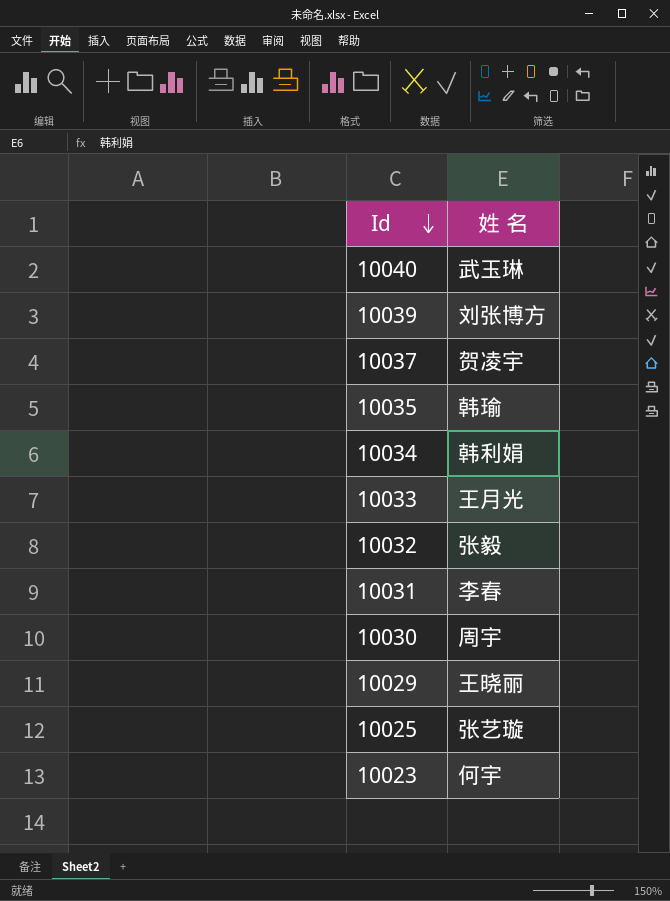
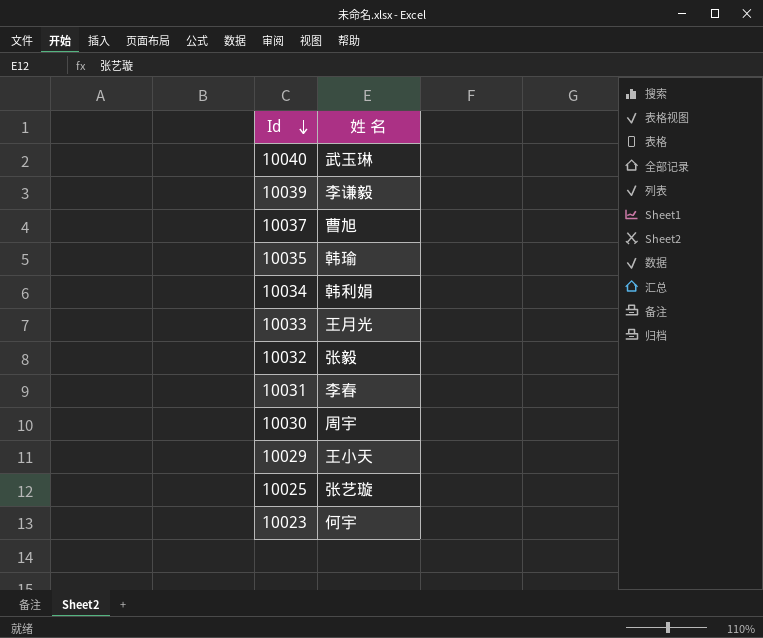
10039 | 姓 名: 刘张博方 -> 李谦毅
10037 | 姓 名: 贺凌宇 -> 曹旭
10029 | 姓 名: 王晓丽 -> 王小天

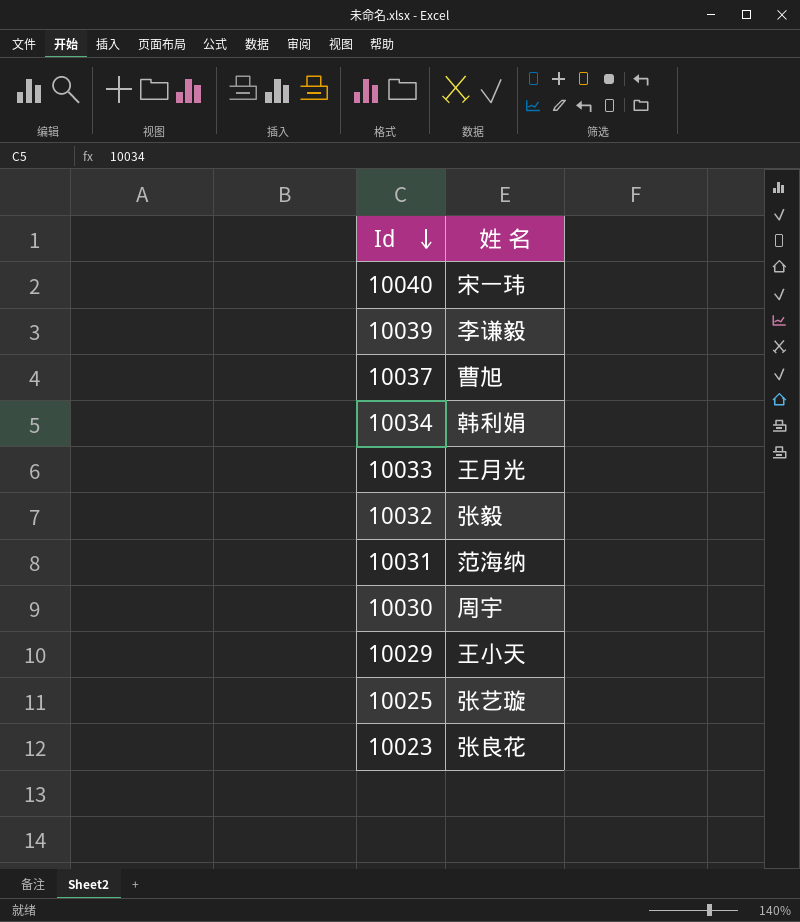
row 10035: 韩瑜 -> none
10040 | 姓 名: 武玉琳 -> 宋一玮
10031 | 姓 名: 李春 -> 范海纳
10023 | 姓 名: 何宇 -> 张良花

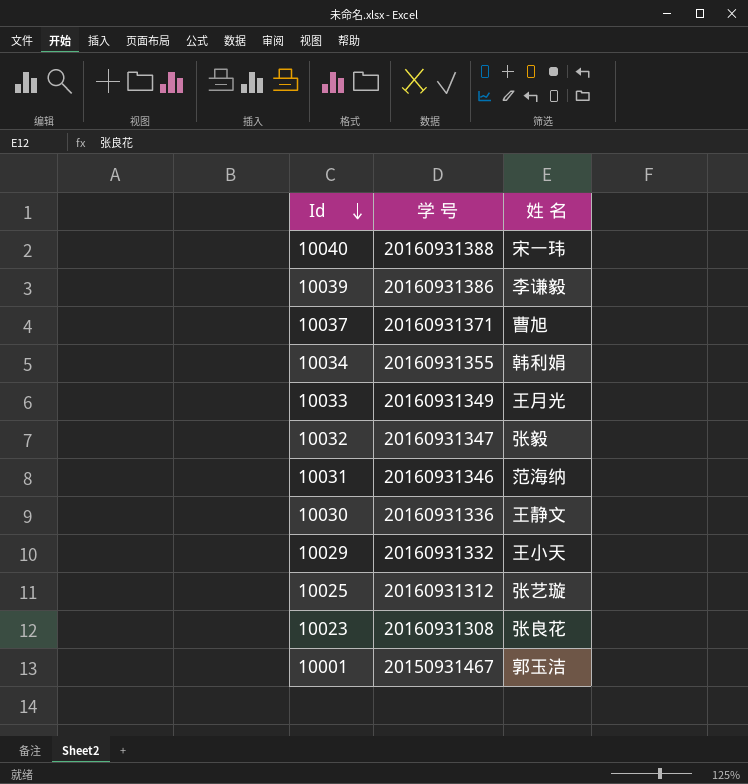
column 学 号 | position: none -> 2
10030 | 姓 名: 周宇 -> 王静文
row 10001: none -> 20150931467 | 郭玉洁

